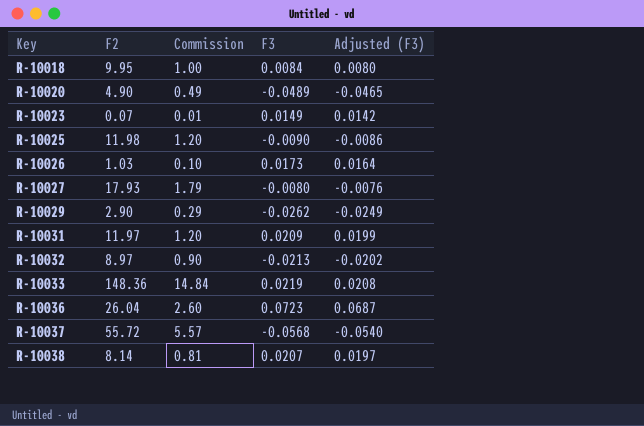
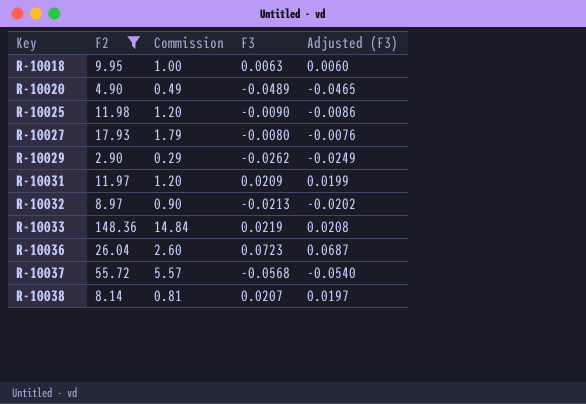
filter: none -> F2 >= 2.90
R-10018 | F3: 0.0084 -> 0.0063
R-10018 | Adjusted (F3): 0.0080 -> 0.0060

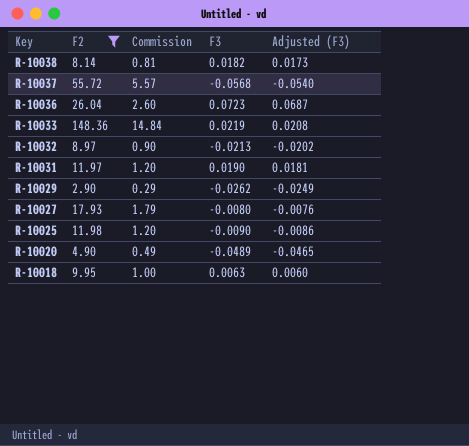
row order: Key ascending -> Key descending
R-10038 | F3: 0.0207 -> 0.0182
R-10038 | Adjusted (F3): 0.0197 -> 0.0173
R-10031 | F3: 0.0209 -> 0.0190
R-10031 | Adjusted (F3): 0.0199 -> 0.0181

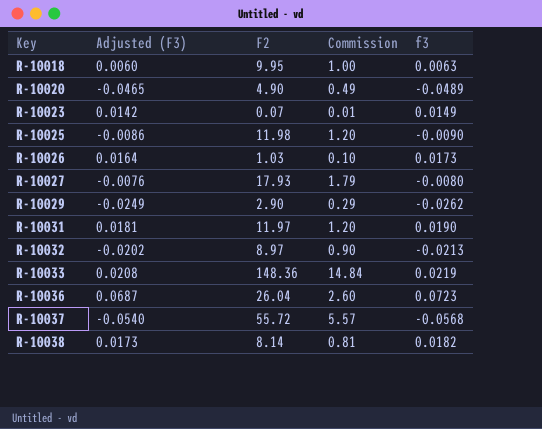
filter: F2 >= 2.90 -> none
row order: Key descending -> Key ascending
column Adjusted (F3) | position: 5 -> 2
column name: F3 -> f3

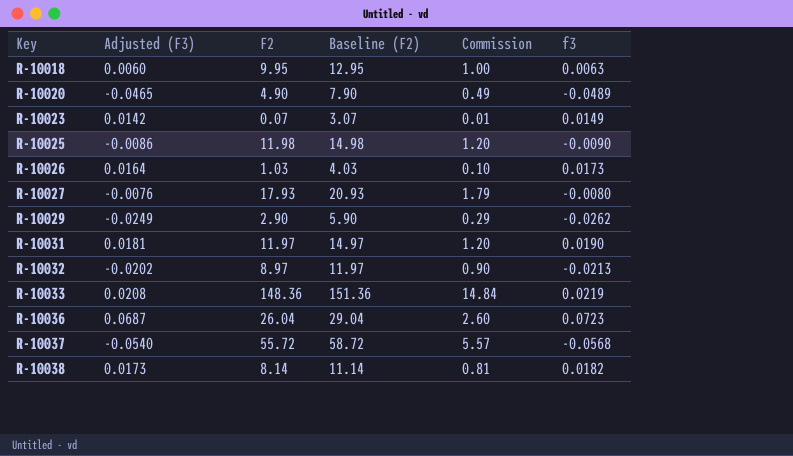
column Baseline (F2) | formula: none -> [F2] + 3

